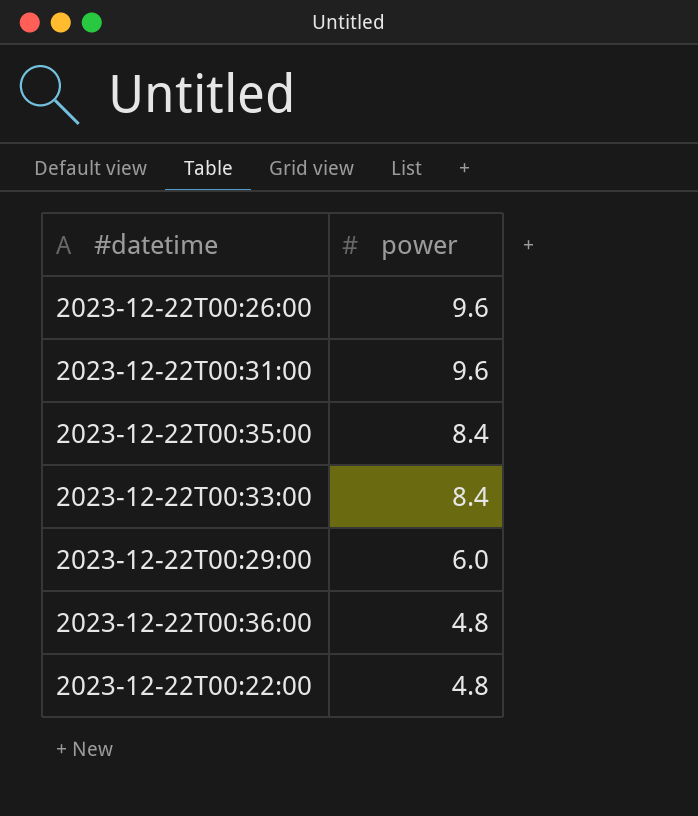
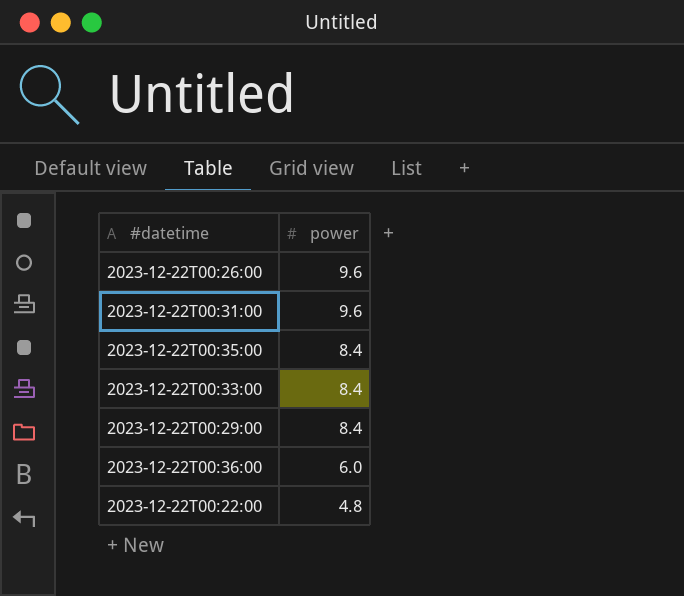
2023-12-22T00:29:00 | power: 6.0 -> 8.4
2023-12-22T00:36:00 | power: 4.8 -> 6.0

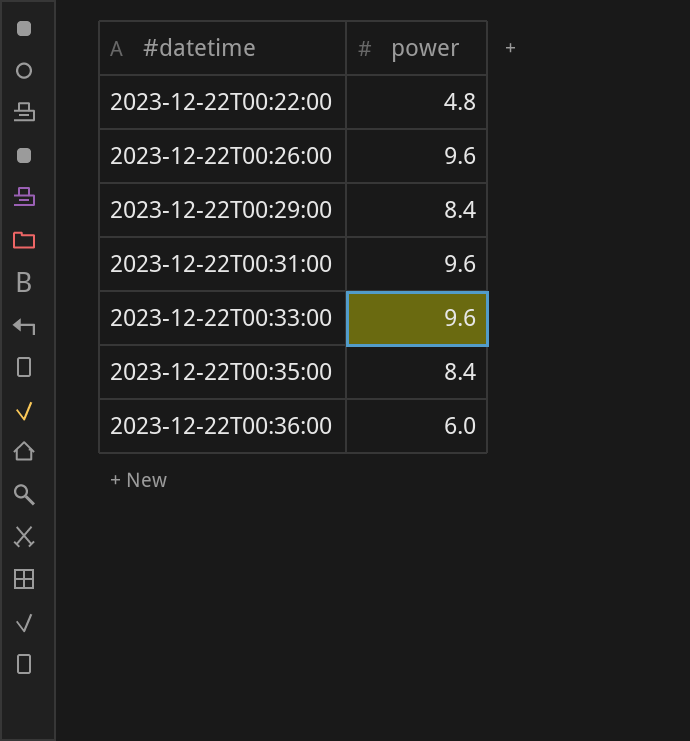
row order: power descending -> #datetime ascending
2023-12-22T00:33:00 | power: 8.4 -> 9.6

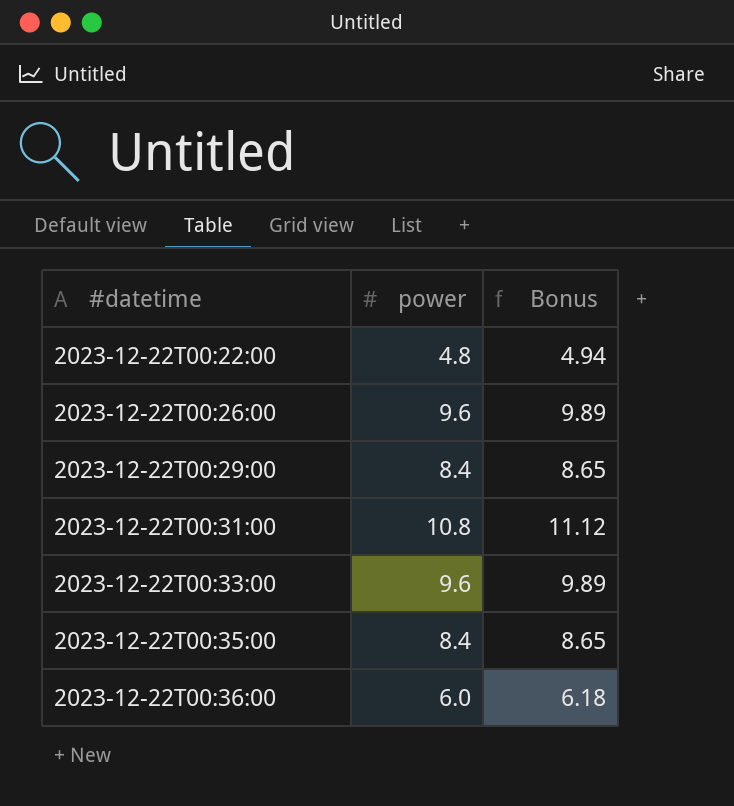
column Bonus | formula: none -> [power] * 1.03
2023-12-22T00:31:00 | power: 9.6 -> 10.8

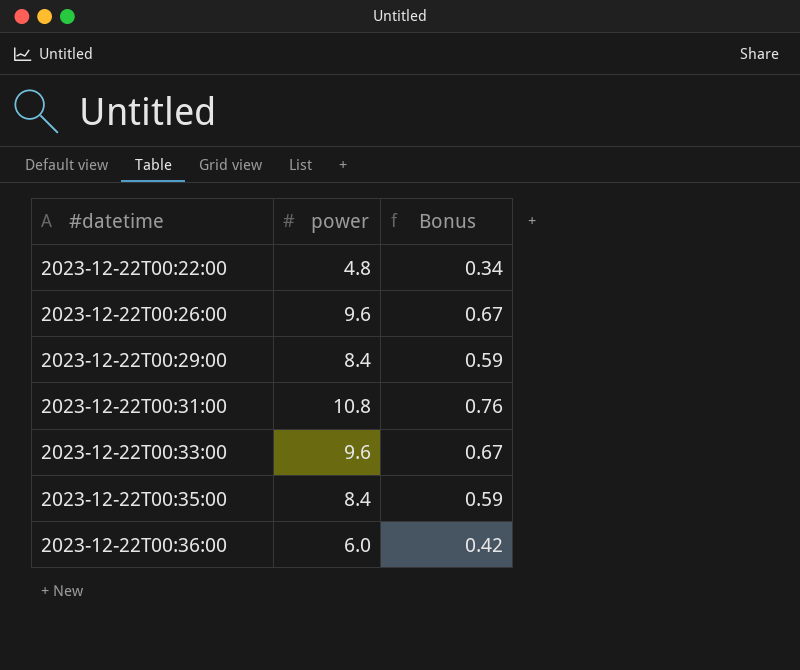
column Bonus | formula: [power] * 1.03 -> [power] * 0.07

